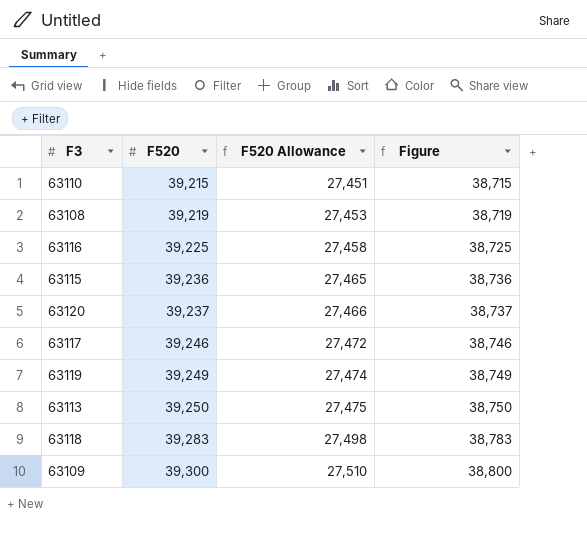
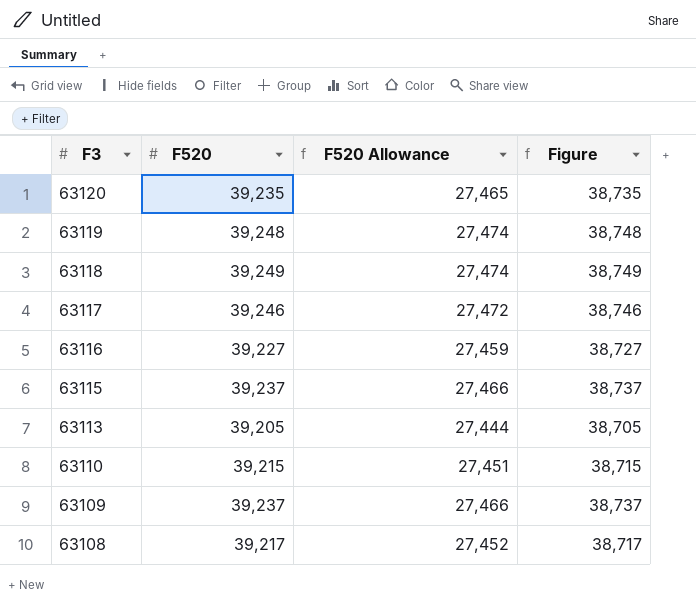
row order: F520 ascending -> F3 descending
63120 | F520: 39,237 -> 39,235
63120 | F520 Allowance: 27,466 -> 27,465
63120 | Figure: 38,737 -> 38,735
63119 | F520: 39,249 -> 39,248
63119 | Figure: 38,749 -> 38,748
63118 | F520: 39,283 -> 39,249
63118 | F520 Allowance: 27,498 -> 27,474
63118 | Figure: 38,783 -> 38,749
63116 | F520: 39,225 -> 39,227
63116 | F520 Allowance: 27,458 -> 27,459
63116 | Figure: 38,725 -> 38,727
63115 | F520: 39,236 -> 39,237
63115 | F520 Allowance: 27,465 -> 27,466
63115 | Figure: 38,736 -> 38,737
63113 | F520: 39,250 -> 39,205
63113 | F520 Allowance: 27,475 -> 27,444
63113 | Figure: 38,750 -> 38,705
63109 | F520: 39,300 -> 39,237
63109 | F520 Allowance: 27,510 -> 27,466
63109 | Figure: 38,800 -> 38,737
63108 | F520: 39,219 -> 39,217
63108 | F520 Allowance: 27,453 -> 27,452
63108 | Figure: 38,719 -> 38,717

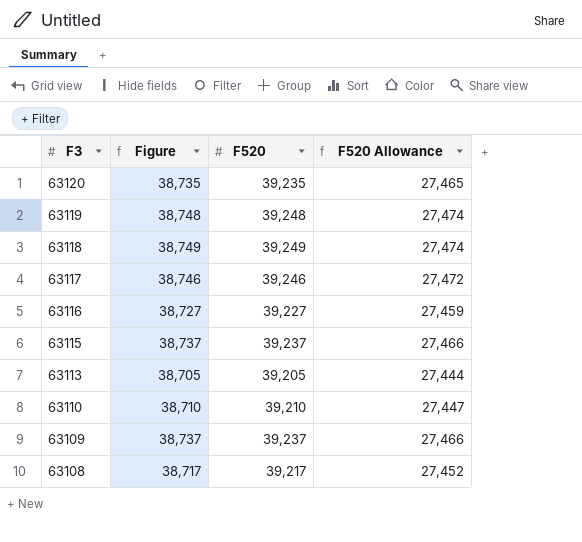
column Figure | position: 4 -> 2
63110 | Figure: 38,715 -> 38,710
63110 | F520: 39,215 -> 39,210
63110 | F520 Allowance: 27,451 -> 27,447

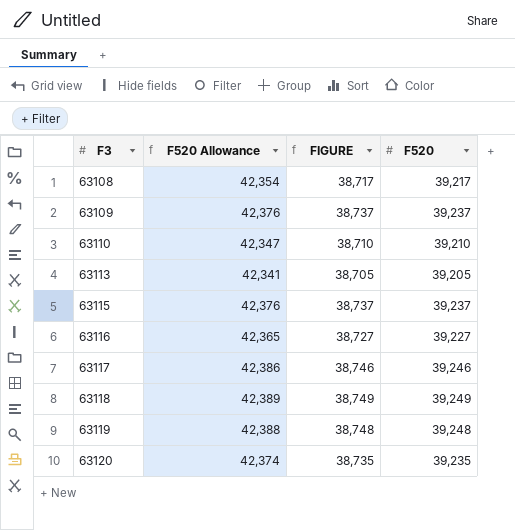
row order: F3 descending -> F3 ascending
column F520 Allowance | formula: [F520] * 0.7 -> [F520] * 1.08
column F520 Allowance | position: 4 -> 2
column name: Figure -> FIGURE

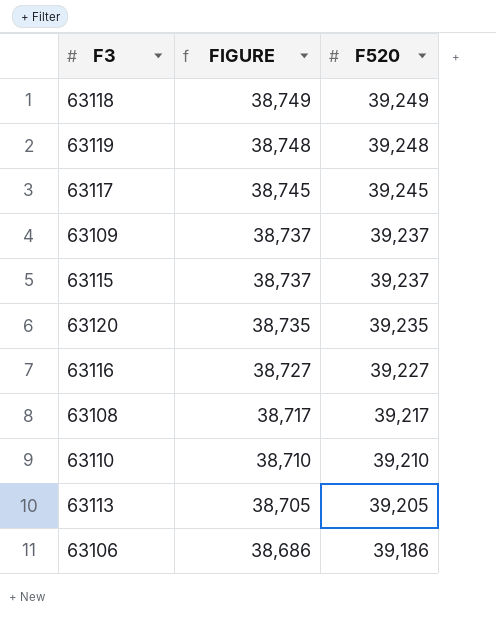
row order: F3 ascending -> FIGURE descending
column F520 Allowance | formula: [F520] * 1.08 -> none
63117 | FIGURE: 38,746 -> 38,745
63117 | F520: 39,246 -> 39,245
row 63106: none -> 38,686 | 39,186

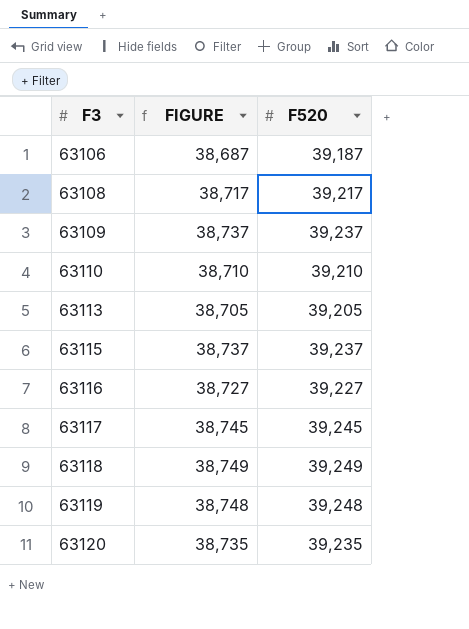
row order: FIGURE descending -> F3 ascending
63106 | FIGURE: 38,686 -> 38,687
63106 | F520: 39,186 -> 39,187

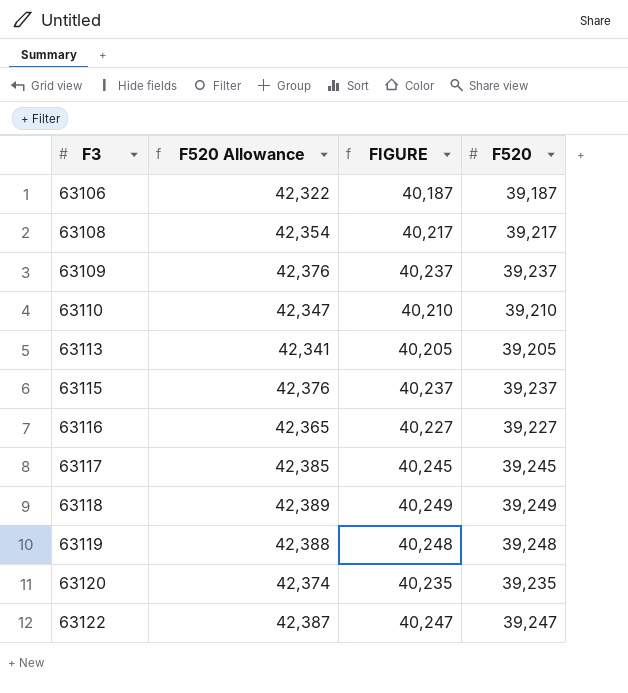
column F520 Allowance | formula: none -> [F520] * 1.08
column FIGURE | formula: [F520] - 500 -> [F520] + 1000
row 63122: none -> 42,387 | 40,247 | 39,247

